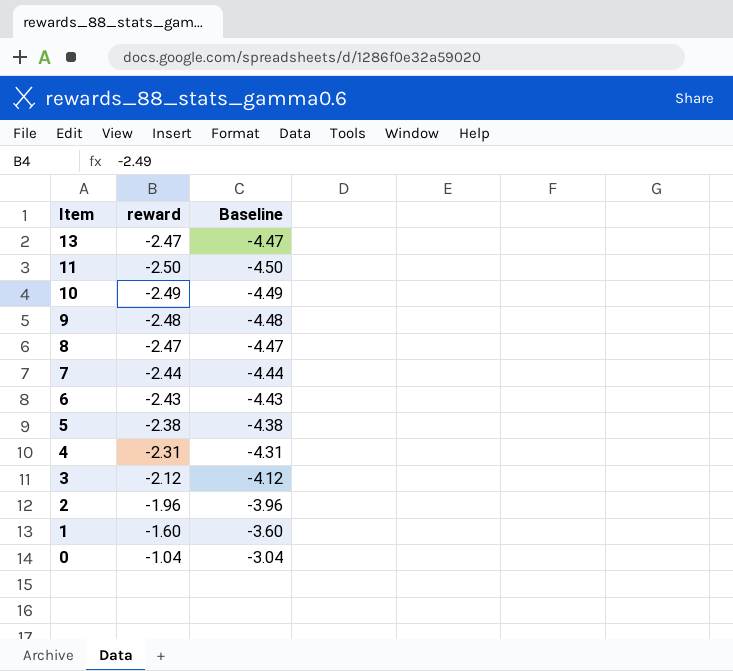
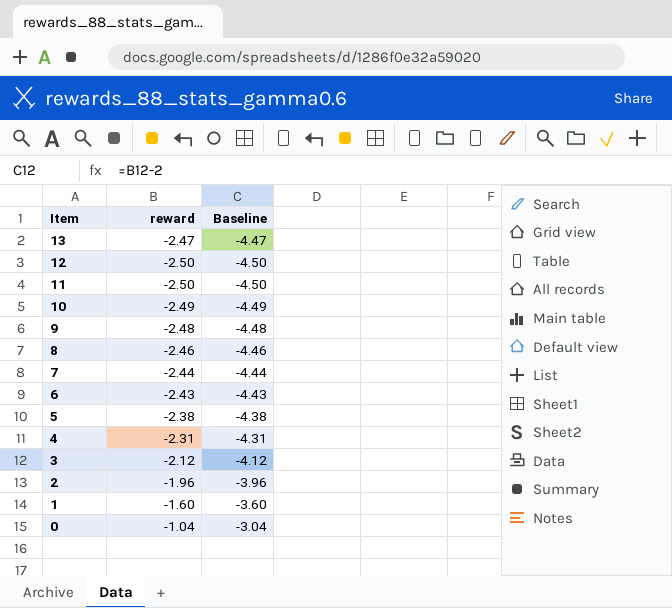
row 12: none -> -2.50 | -4.50
8 | reward: -2.47 -> -2.46
8 | Baseline: -4.47 -> -4.46

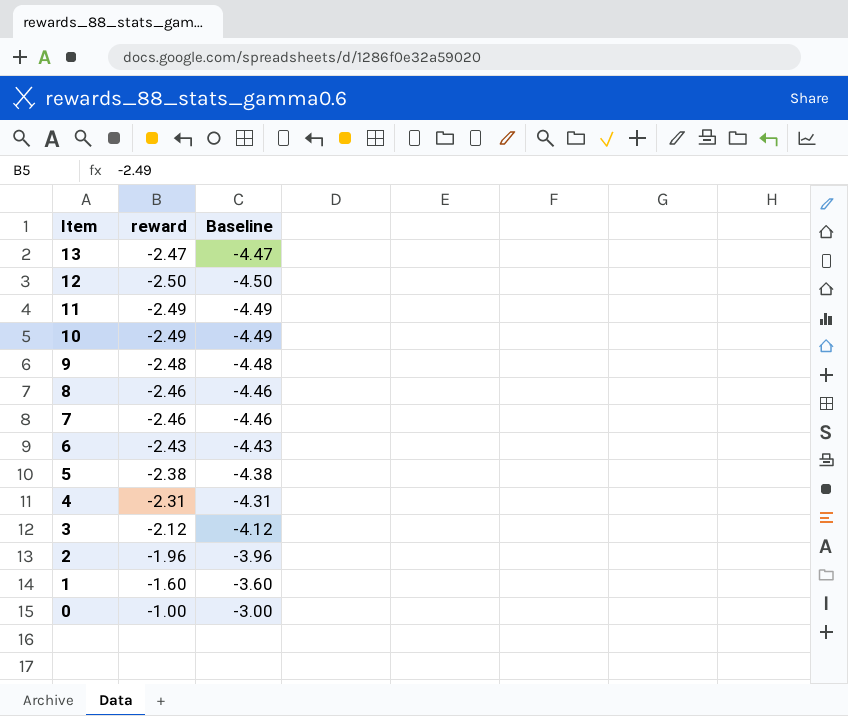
11 | reward: -2.50 -> -2.49
11 | Baseline: -4.50 -> -4.49
7 | reward: -2.44 -> -2.46
7 | Baseline: -4.44 -> -4.46
0 | reward: -1.04 -> -1.00
0 | Baseline: -3.04 -> -3.00

